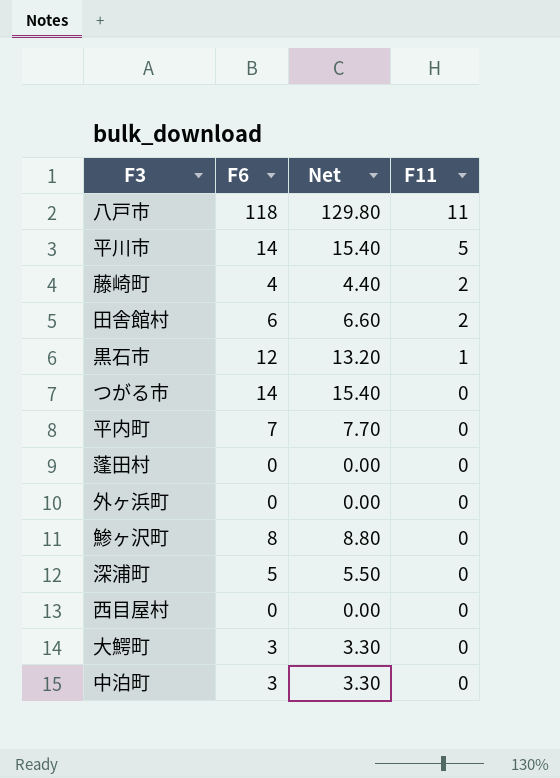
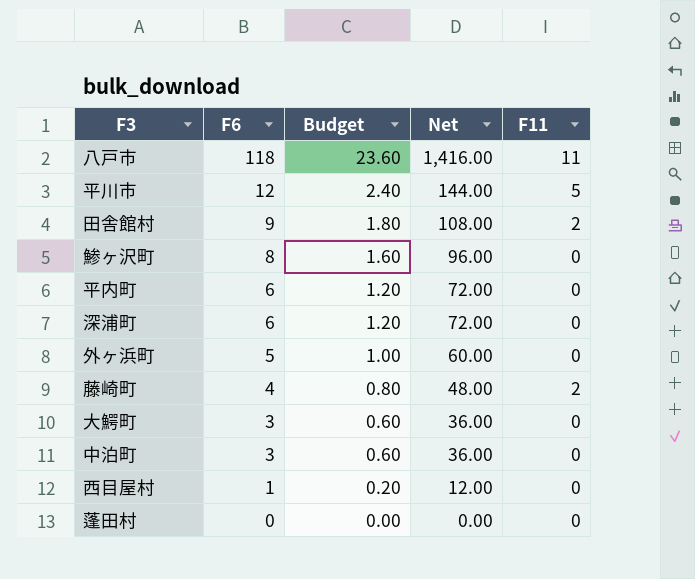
row order: F11 descending -> F6 descending
column Budget | formula: none -> [F6] * 0.2
column Net | formula: [F6] * 1.1 -> [F6] * 12
row 黒石市: 12 | 13.20 | 1 -> none
row つがる市: 14 | 15.40 | 0 -> none
平川市 | F6: 14 -> 12
田舎館村 | F6: 6 -> 9
平内町 | F6: 7 -> 6
深浦町 | F6: 5 -> 6
外ヶ浜町 | F6: 0 -> 5
西目屋村 | F6: 0 -> 1

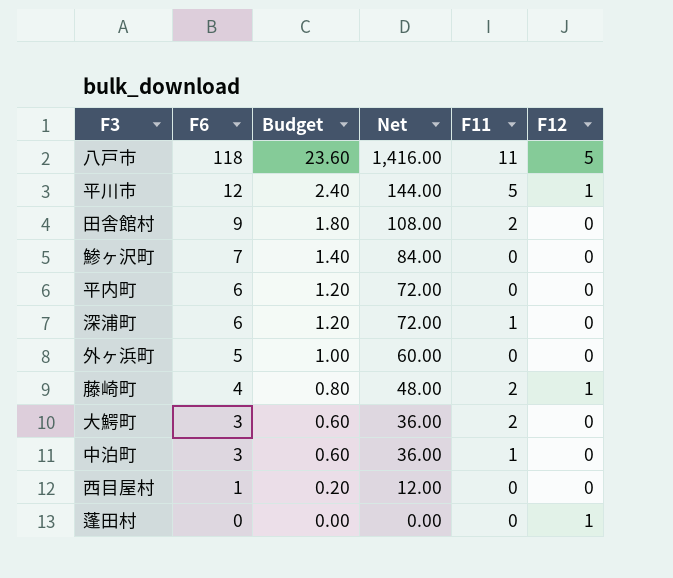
column F12 | position: none -> 6
鯵ヶ沢町 | F6: 8 -> 7
鯵ヶ沢町 | Budget: 1.60 -> 1.40
鯵ヶ沢町 | Net: 96.00 -> 84.00
深浦町 | F11: 0 -> 1
大鰐町 | F11: 0 -> 2
中泊町 | F11: 0 -> 1

